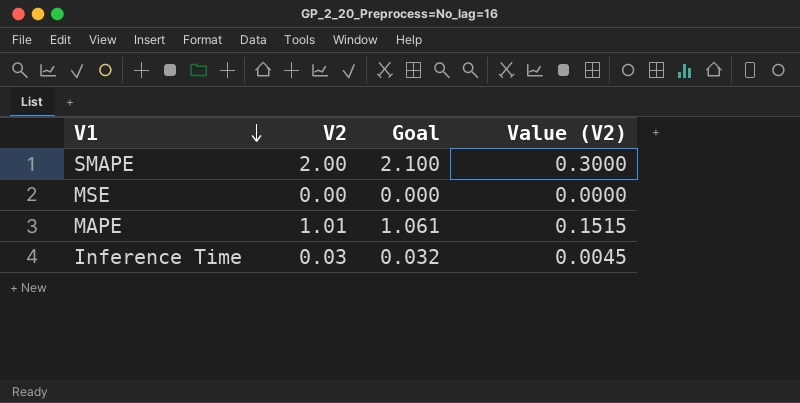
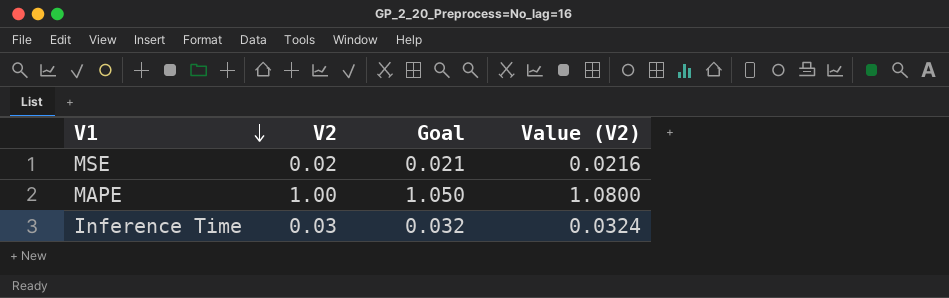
column Value (V2) | formula: [V2] * 0.15 -> [V2] * 1.08
row SMAPE: 2.00 | 2.100 | 0.3000 -> none
MSE | V2: 0.00 -> 0.02
MSE | Goal: 0.000 -> 0.021
MAPE | V2: 1.01 -> 1.00
MAPE | Goal: 1.061 -> 1.050

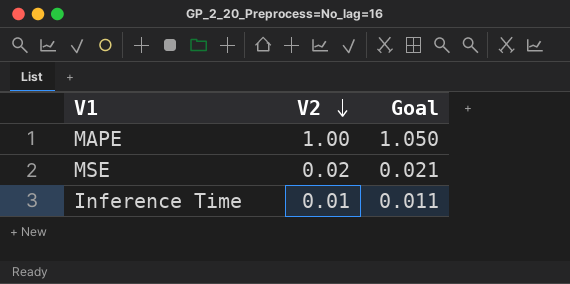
row order: V1 descending -> V2 descending
column Value (V2) | formula: [V2] * 1.08 -> none
Inference Time | V2: 0.03 -> 0.01
Inference Time | Goal: 0.032 -> 0.011

